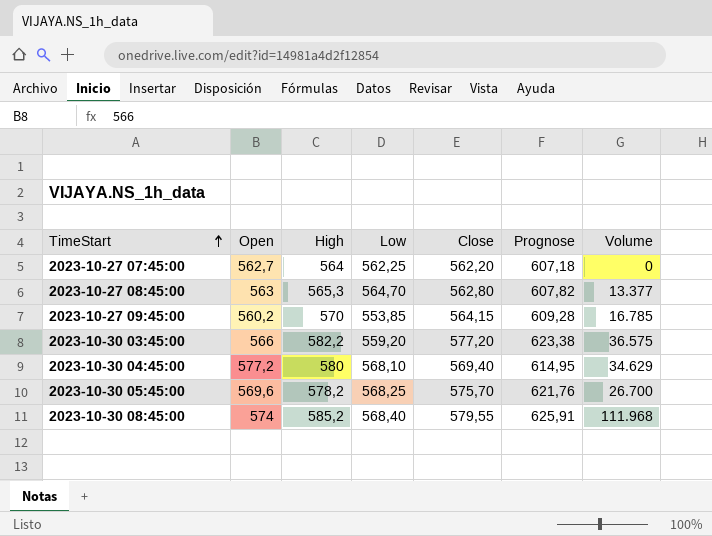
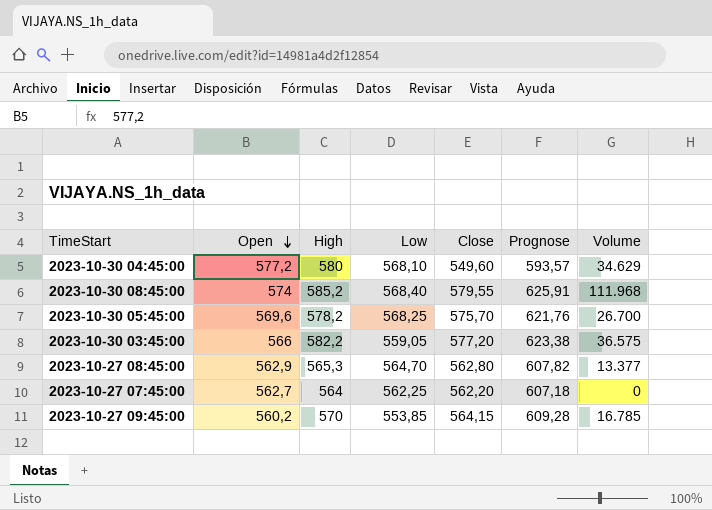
row order: TimeStart ascending -> Open descending
2023-10-30 04:45:00 | Close: 569,40 -> 549,60
2023-10-30 04:45:00 | Prognose: 614,95 -> 593,57
2023-10-30 03:45:00 | Low: 559,20 -> 559,05
2023-10-27 08:45:00 | Open: 563 -> 562,9

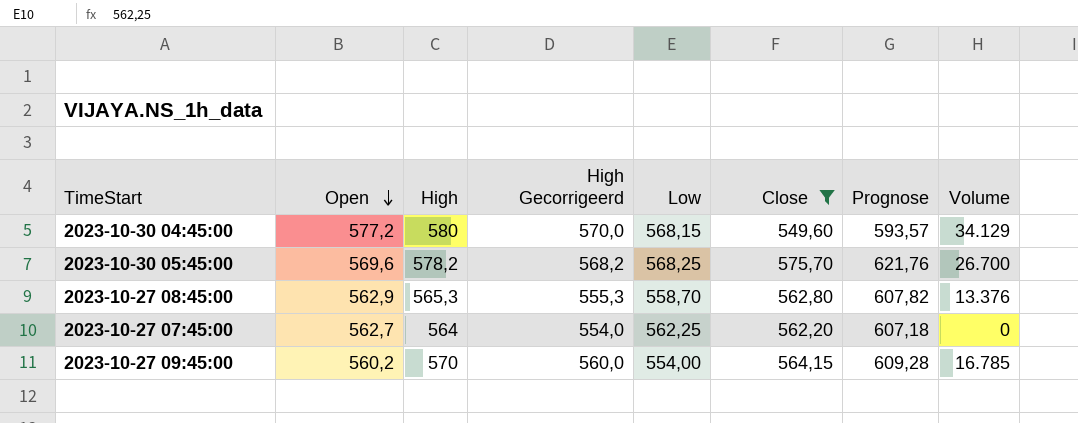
filter: none -> Close <= 575,70
column High Gecorrigeerd | formula: none -> [High] - 10
2023-10-30 04:45:00 | Low: 568,10 -> 568,15
2023-10-30 04:45:00 | Volume: 34.629 -> 34.129
2023-10-27 08:45:00 | Low: 564,70 -> 558,70
2023-10-27 08:45:00 | Volume: 13.377 -> 13.376
2023-10-27 09:45:00 | Low: 553,85 -> 554,00

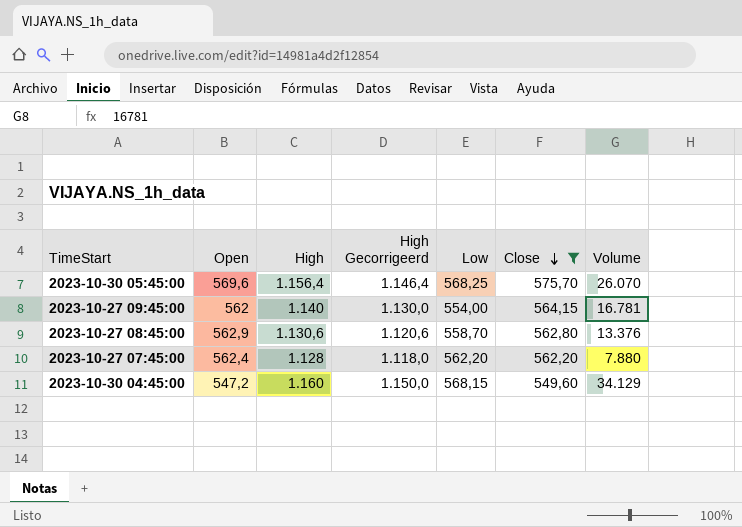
row order: Open descending -> Close descending
column Prognose | formula: [Close] * 1,08 -> none
2023-10-30 05:45:00 | High: 578,2 -> 1.156,4
2023-10-30 05:45:00 | High Gecorrigeerd: 568,2 -> 1.146,4
2023-10-30 05:45:00 | Volume: 26.700 -> 26.070
2023-10-27 09:45:00 | Open: 560,2 -> 562
2023-10-27 09:45:00 | High: 570 -> 1.140
2023-10-27 09:45:00 | High Gecorrigeerd: 560,0 -> 1.130,0
2023-10-27 09:45:00 | Volume: 16.785 -> 16.781
2023-10-27 08:45:00 | High: 565,3 -> 1.130,6
2023-10-27 08:45:00 | High Gecorrigeerd: 555,3 -> 1.120,6
2023-10-27 07:45:00 | Open: 562,7 -> 562,4
2023-10-27 07:45:00 | High: 564 -> 1.128
2023-10-27 07:45:00 | High Gecorrigeerd: 554,0 -> 1.118,0
2023-10-27 07:45:00 | Low: 562,25 -> 562,20
2023-10-27 07:45:00 | Volume: 0 -> 7.880
2023-10-30 04:45:00 | Open: 577,2 -> 547,2
2023-10-30 04:45:00 | High: 580 -> 1.160
2023-10-30 04:45:00 | High Gecorrigeerd: 570,0 -> 1.150,0

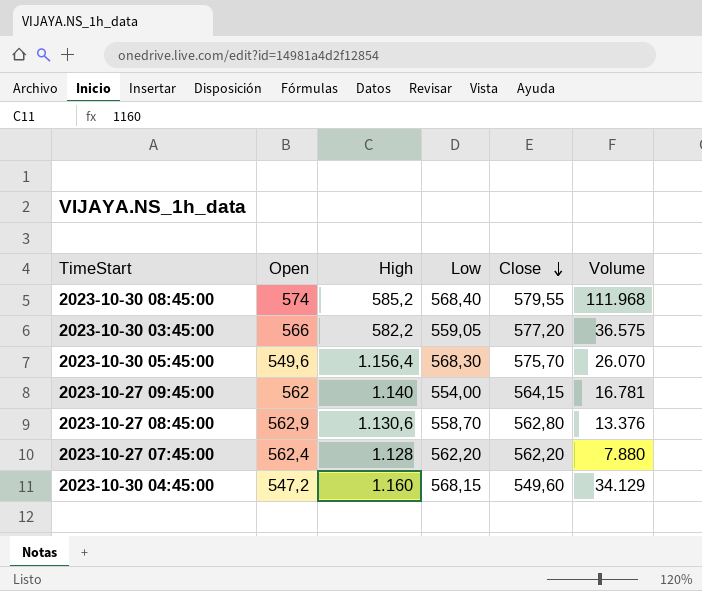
filter: Close <= 575,70 -> none
column High Gecorrigeerd | formula: [High] - 10 -> none
2023-10-30 05:45:00 | Open: 569,6 -> 549,6
2023-10-30 05:45:00 | Low: 568,25 -> 568,30

